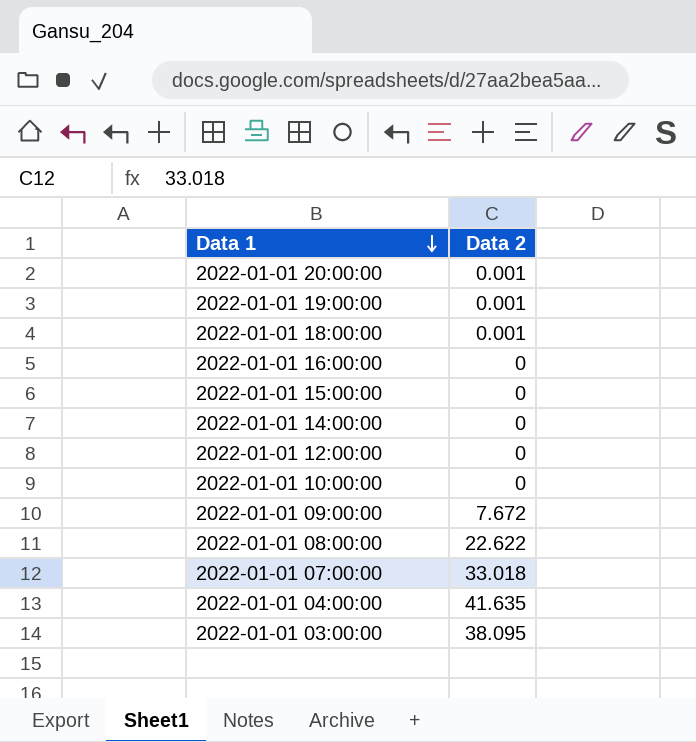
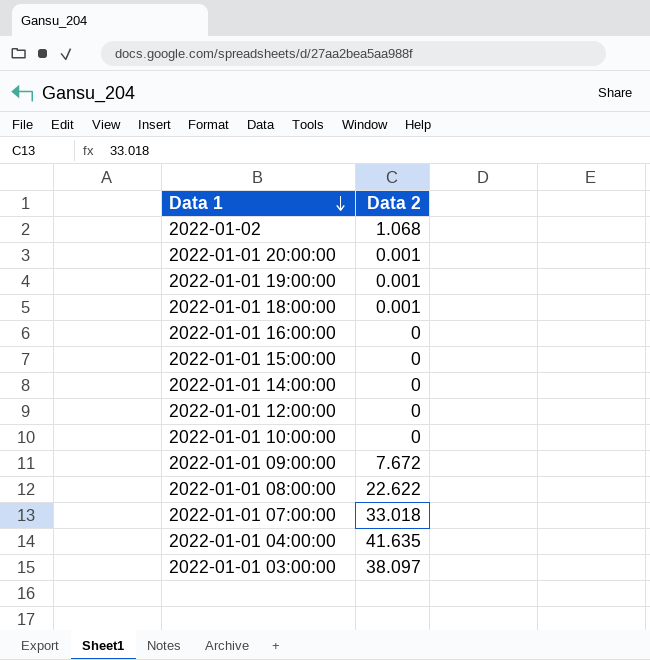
row 2022-01-02: none -> 1.068
2022-01-01 03:00:00 | Data 2: 38.095 -> 38.097

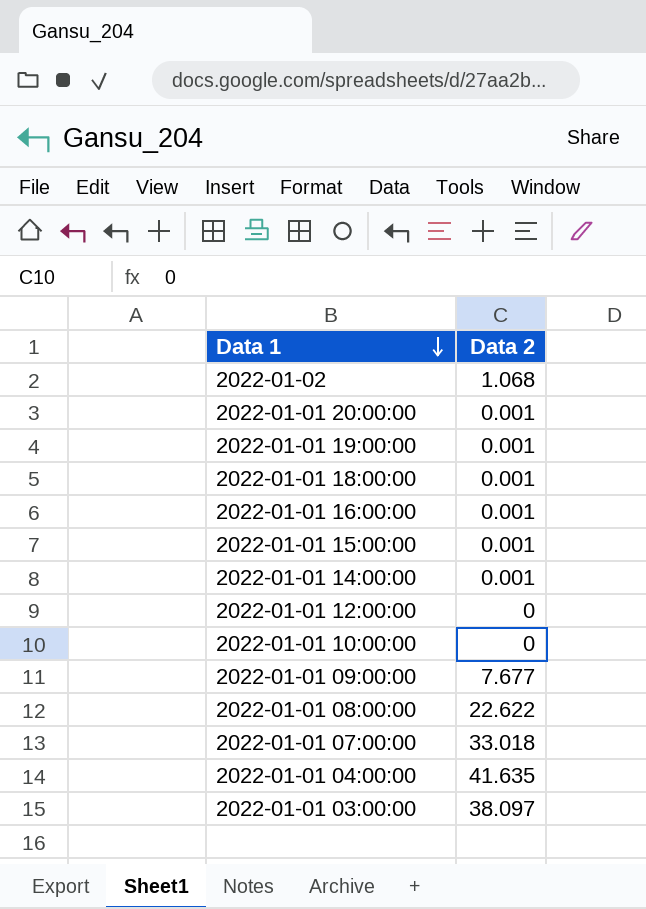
2022-01-01 16:00:00 | Data 2: 0 -> 0.001
2022-01-01 15:00:00 | Data 2: 0 -> 0.001
2022-01-01 14:00:00 | Data 2: 0 -> 0.001
2022-01-01 09:00:00 | Data 2: 7.672 -> 7.677

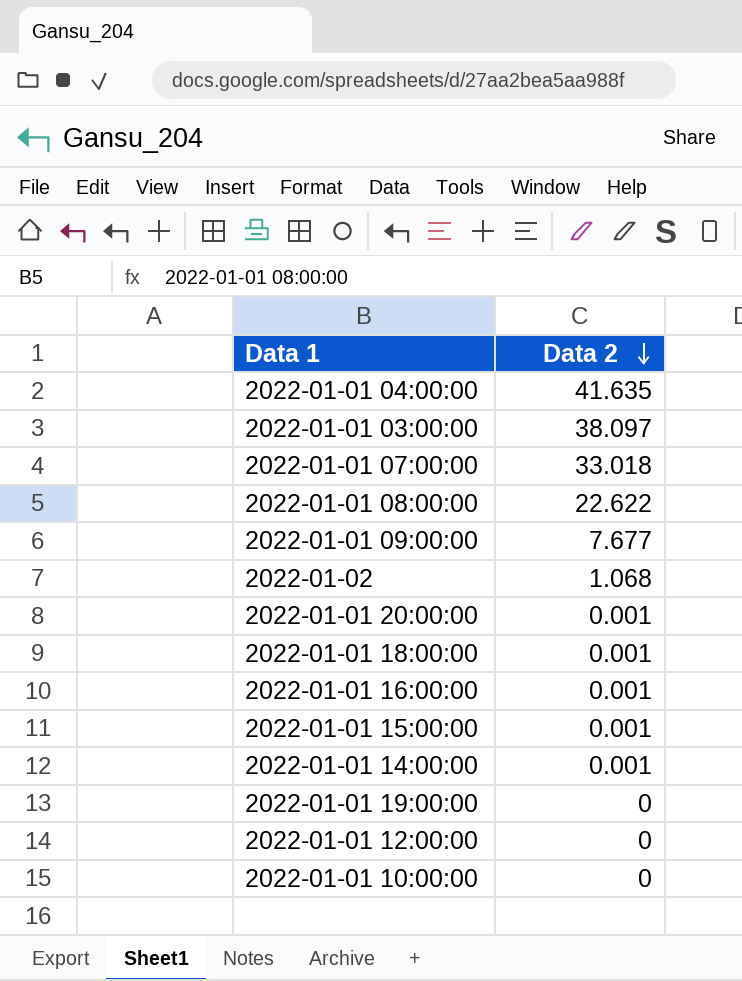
row order: Data 1 descending -> Data 2 descending
2022-01-01 19:00:00 | Data 2: 0.001 -> 0

